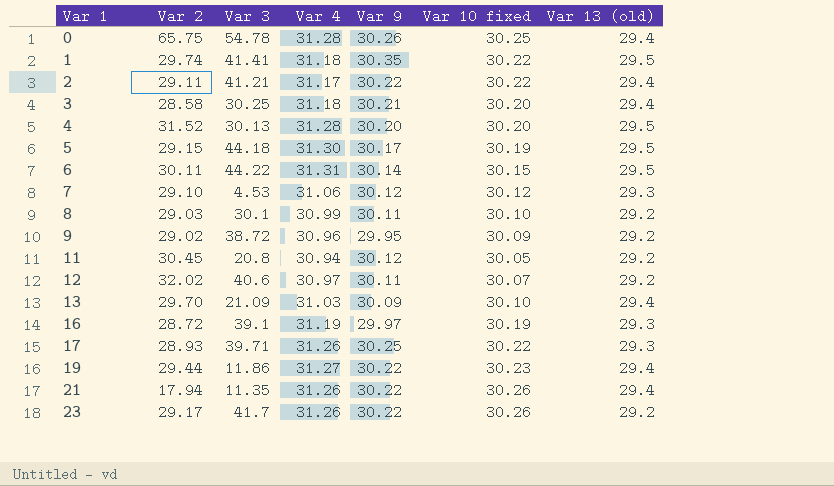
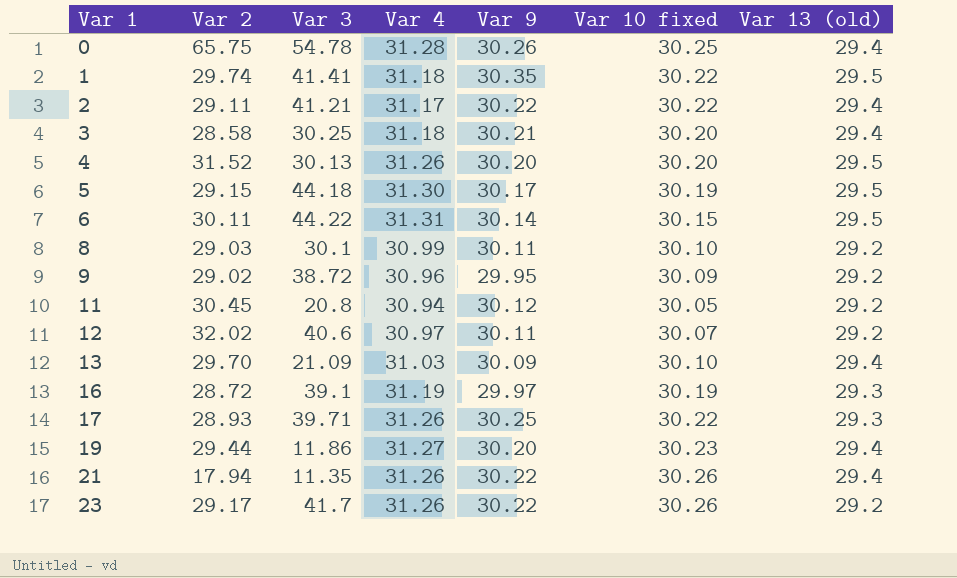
row 7: 29.10 | 4.53 | 31.06 | 30.12 | 30.12 | 29.3 -> none
4 | Var 4: 31.28 -> 31.26
19 | Var 9: 30.22 -> 30.20

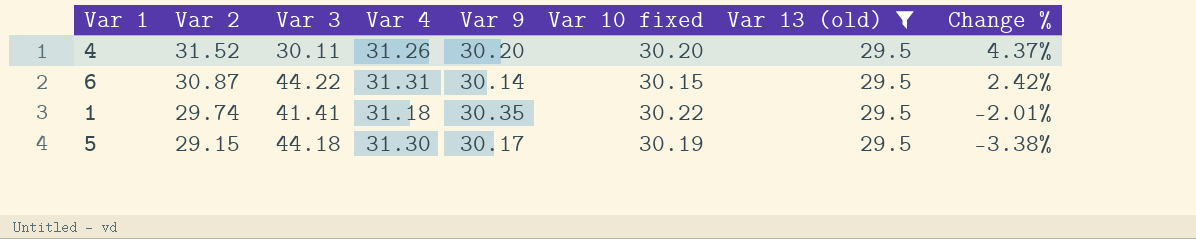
filter: none -> Var 13 (old) = 29.5
row order: Var 1 ascending -> Var 2 descending
column Change % | formula: none -> ([Var 2] - [Var 9]) / [Var 9]
4 | Var 3: 30.13 -> 30.11
6 | Var 2: 30.11 -> 30.87

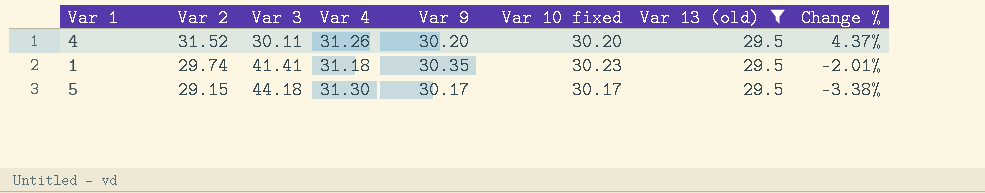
row 6: 30.87 | 44.22 | 31.31 | 30.14 | 30.15 | 29.5 | 2.42% -> none
1 | Var 10 fixed: 30.22 -> 30.23
5 | Var 10 fixed: 30.19 -> 30.17

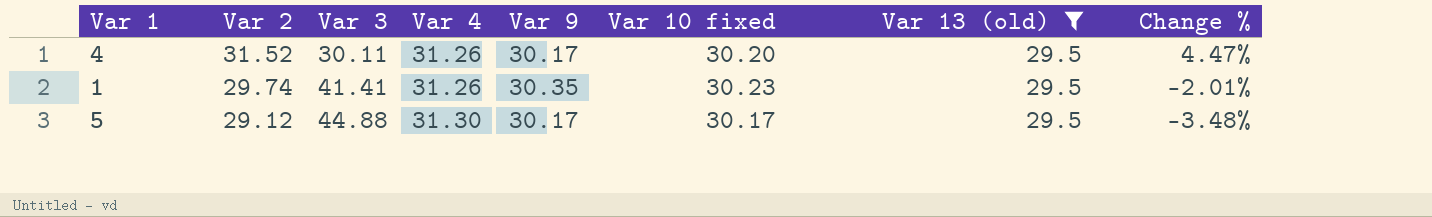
4 | Var 9: 30.20 -> 30.17
4 | Change %: 4.37% -> 4.47%
1 | Var 4: 31.18 -> 31.26
5 | Var 2: 29.15 -> 29.12
5 | Var 3: 44.18 -> 44.88
5 | Change %: -3.38% -> -3.48%

